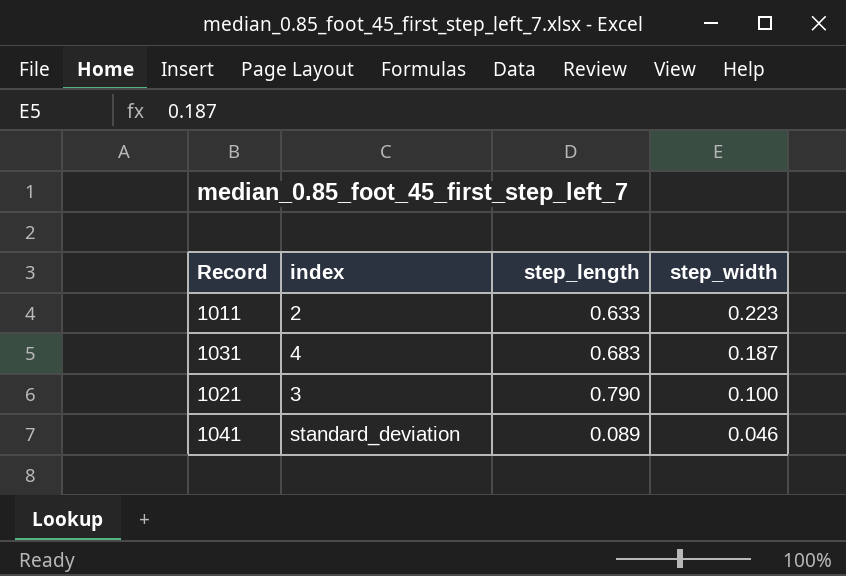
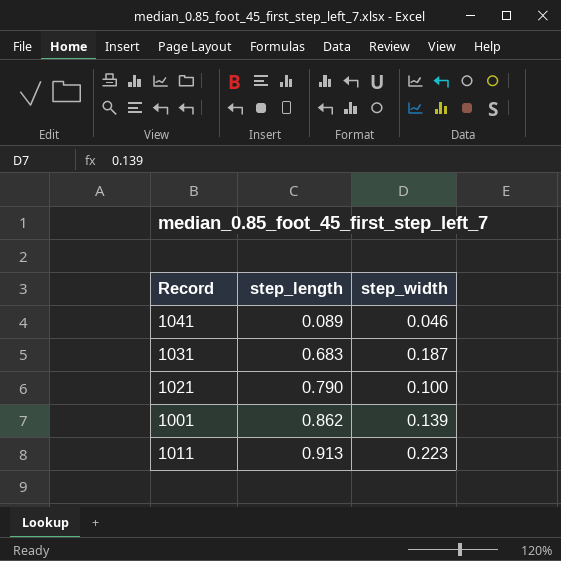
row order: step_width descending -> step_length ascending
column index | position: 2 -> none
row 1001: none -> 0.862 | 0.139
1011 | step_length: 0.633 -> 0.913

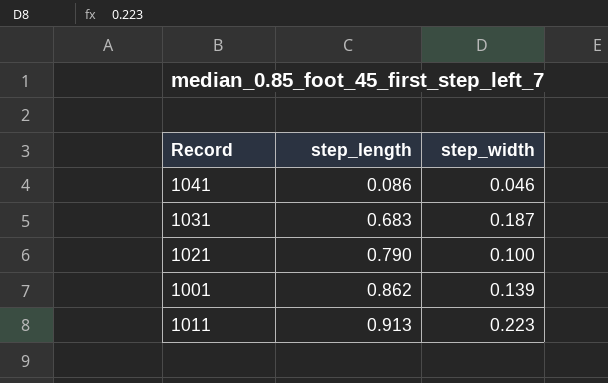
1041 | step_length: 0.089 -> 0.086

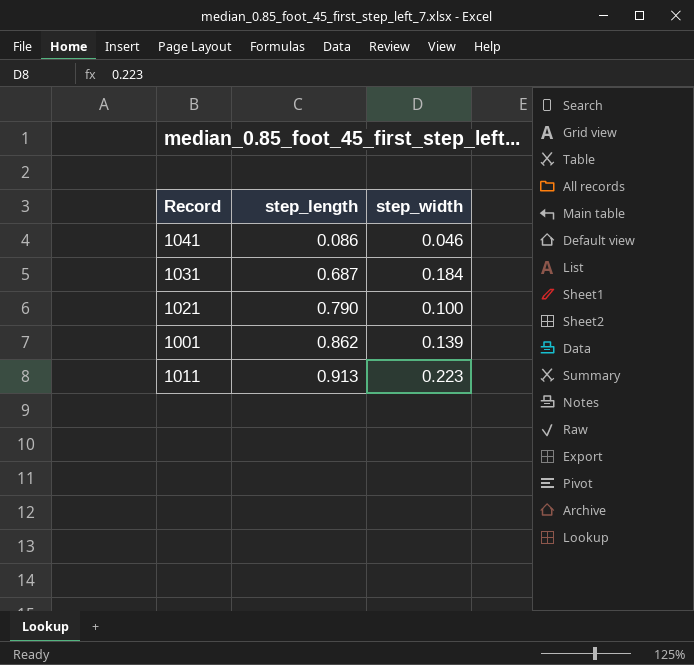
1031 | step_length: 0.683 -> 0.687
1031 | step_width: 0.187 -> 0.184

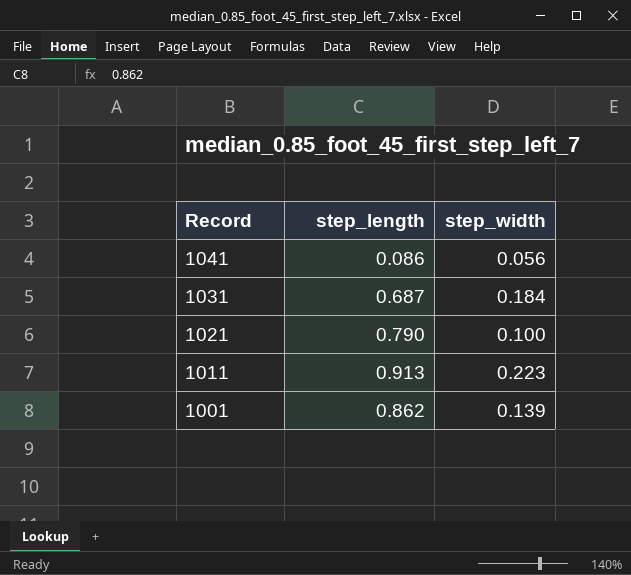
row order: step_length ascending -> Record descending
1041 | step_width: 0.046 -> 0.056

